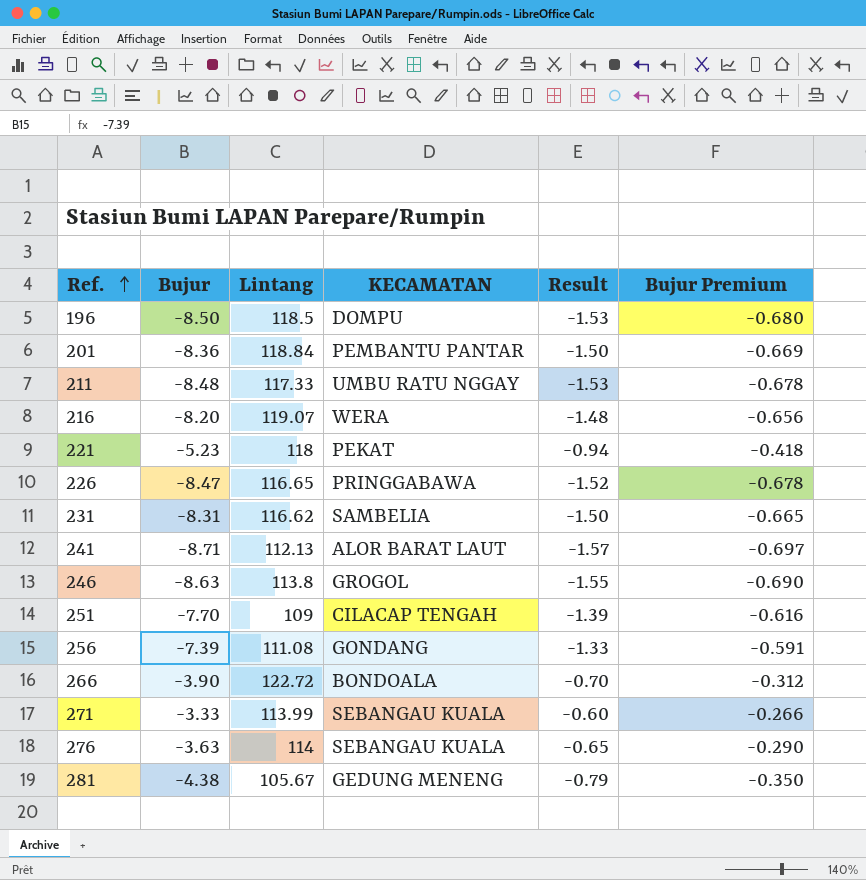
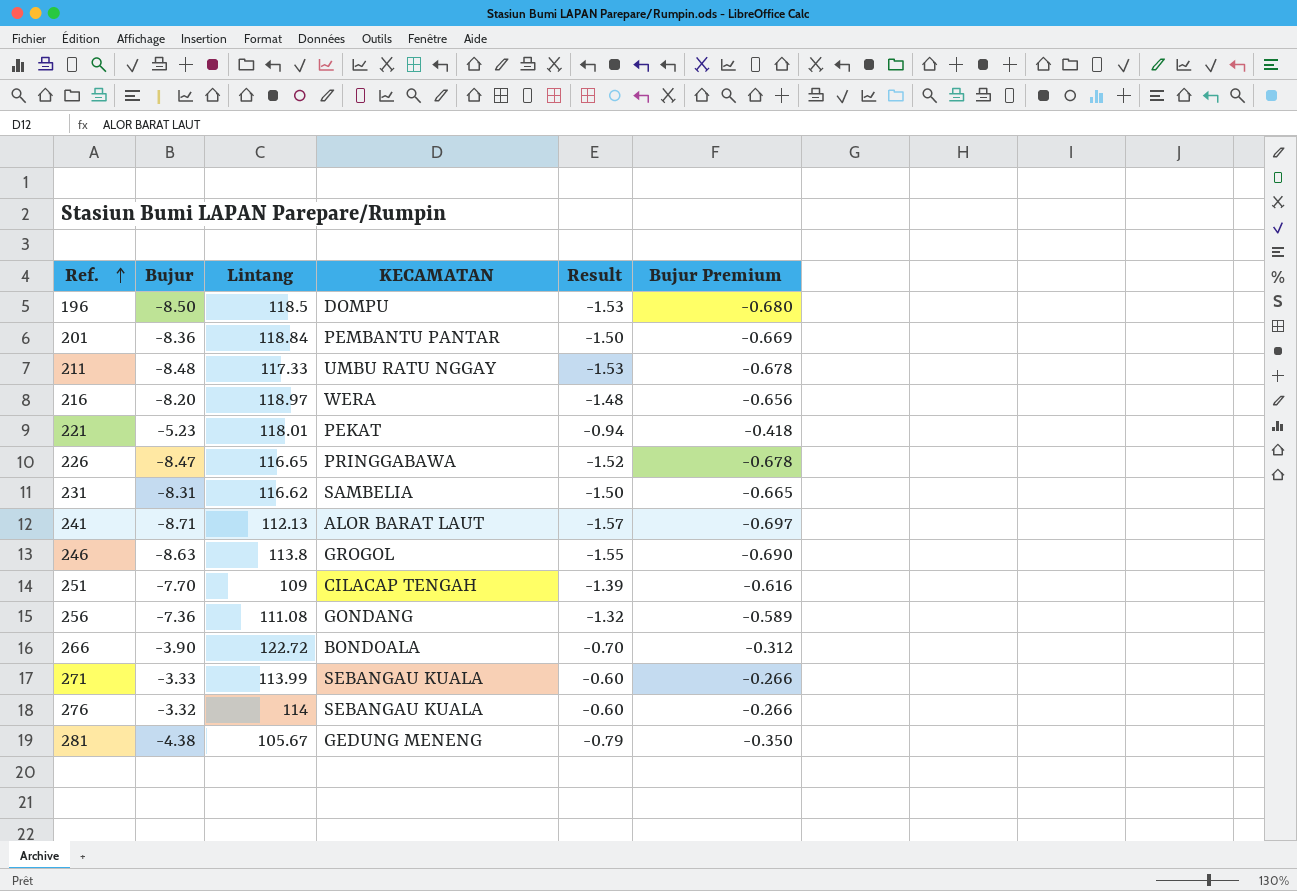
216 | Lintang: 119.07 -> 118.97
221 | Lintang: 118 -> 118.01
256 | Bujur: -7.39 -> -7.36
256 | Result: -1.33 -> -1.32
256 | Bujur Premium: -0.591 -> -0.589
276 | Bujur: -3.63 -> -3.32
276 | Result: -0.65 -> -0.60
276 | Bujur Premium: -0.290 -> -0.266

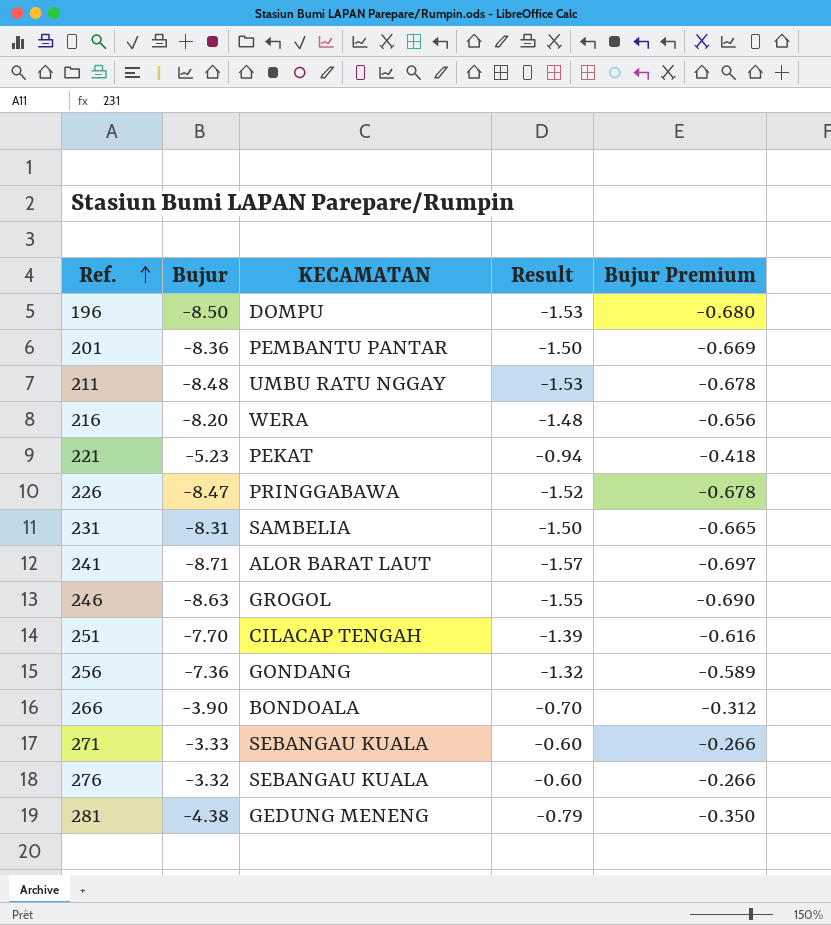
column Lintang | position: 3 -> none

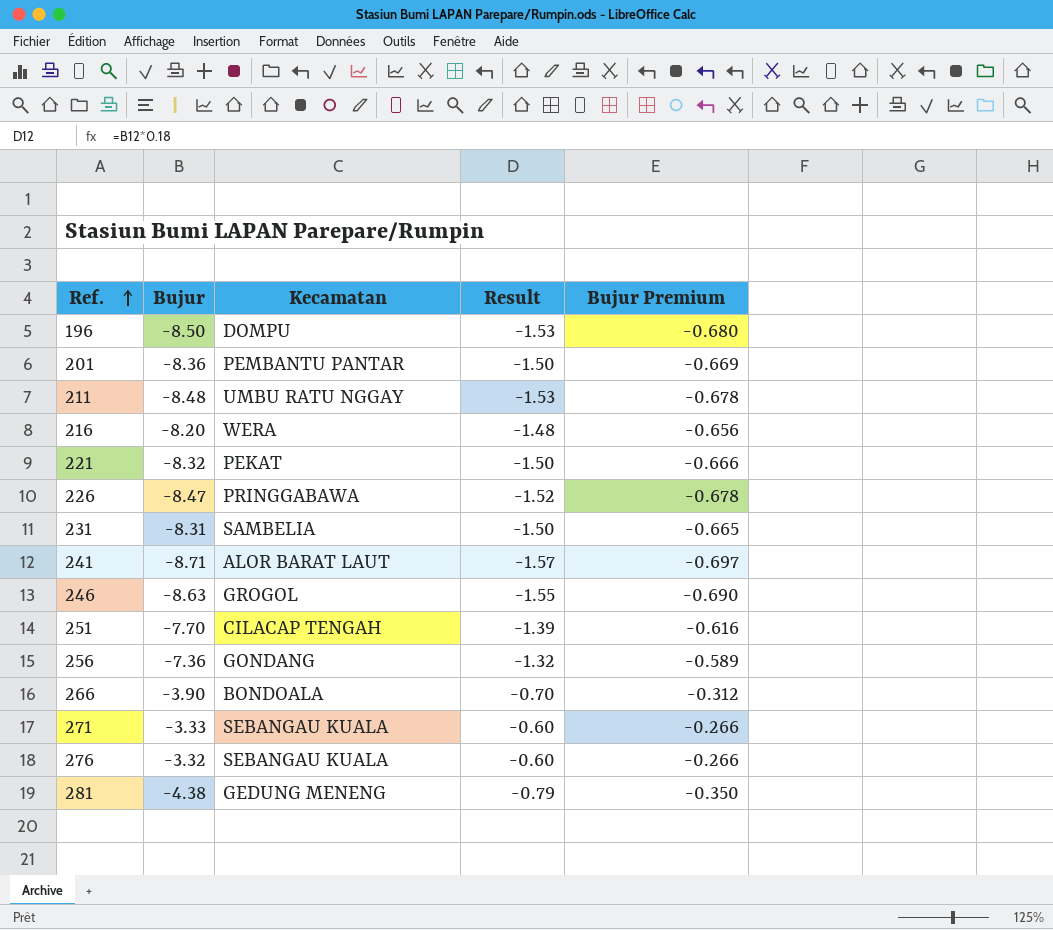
column name: KECAMATAN -> Kecamatan
221 | Bujur: -5.23 -> -8.32
221 | Result: -0.94 -> -1.50
221 | Bujur Premium: -0.418 -> -0.666

